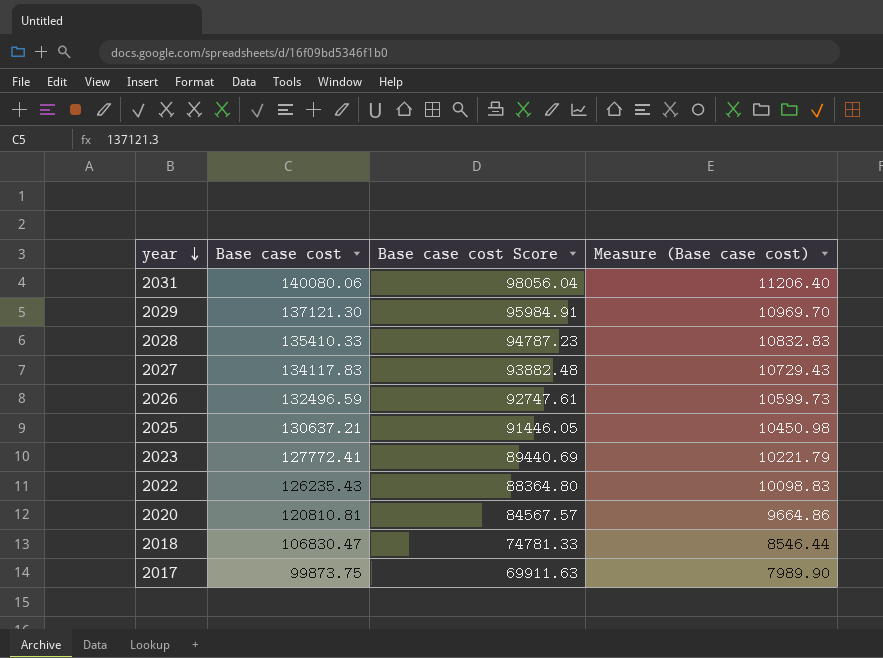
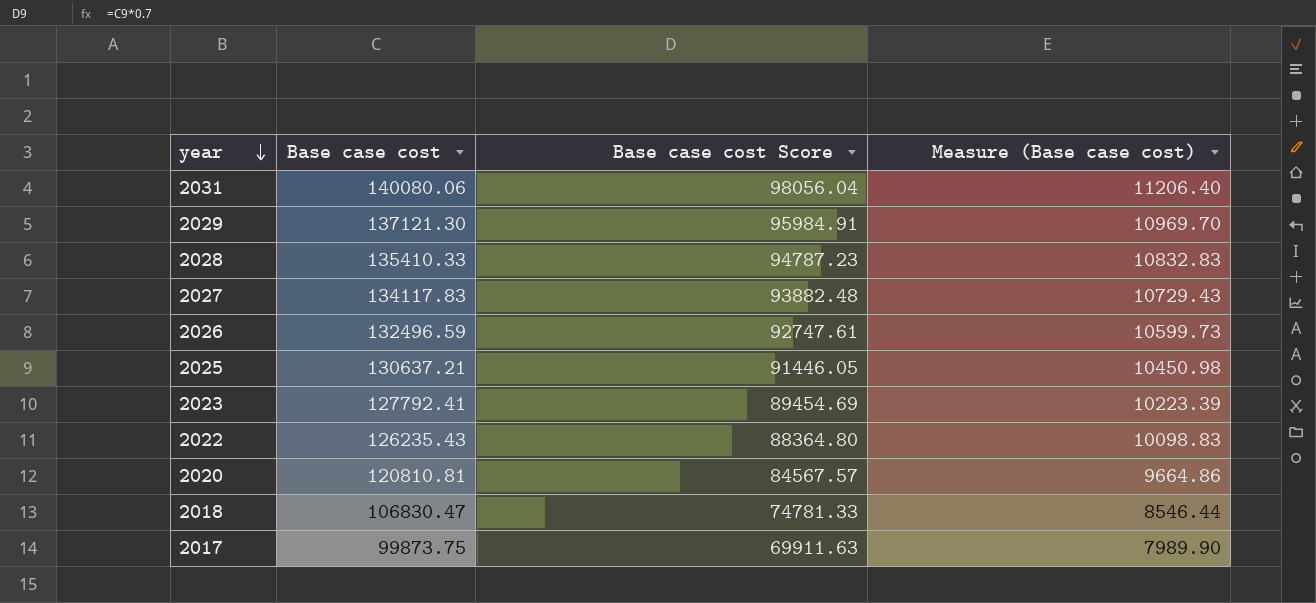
2023 | Base case cost: 127772.41 -> 127792.41
2023 | Base case cost Score: 89440.69 -> 89454.69
2023 | Measure (Base case cost): 10221.79 -> 10223.39

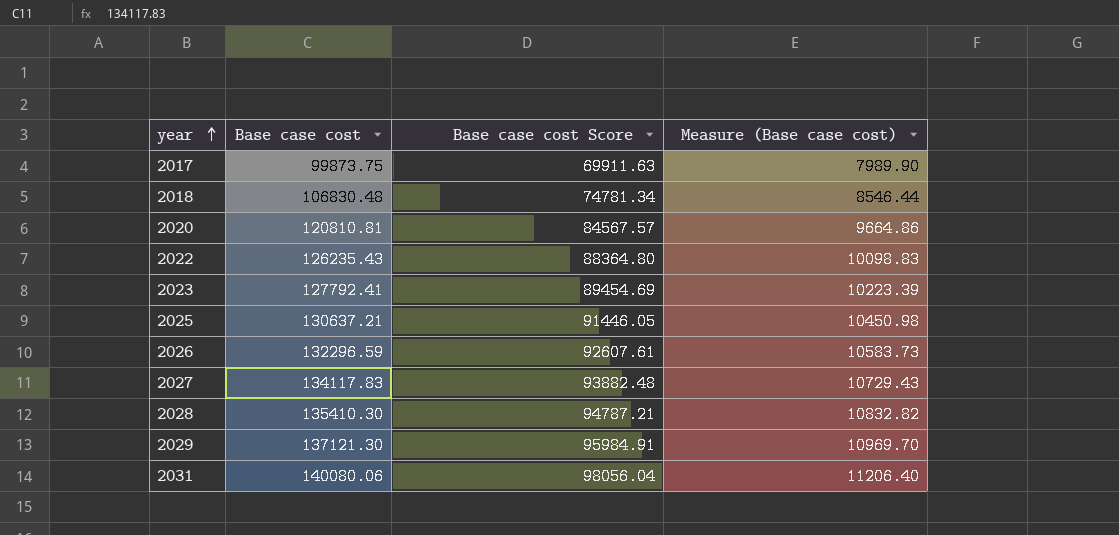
row order: year descending -> year ascending
2018 | Base case cost: 106830.47 -> 106830.48
2018 | Base case cost Score: 74781.33 -> 74781.34
2026 | Base case cost: 132496.59 -> 132296.59
2026 | Base case cost Score: 92747.61 -> 92607.61
2026 | Measure (Base case cost): 10599.73 -> 10583.73
2028 | Base case cost: 135410.33 -> 135410.30
2028 | Base case cost Score: 94787.23 -> 94787.21
2028 | Measure (Base case cost): 10832.83 -> 10832.82

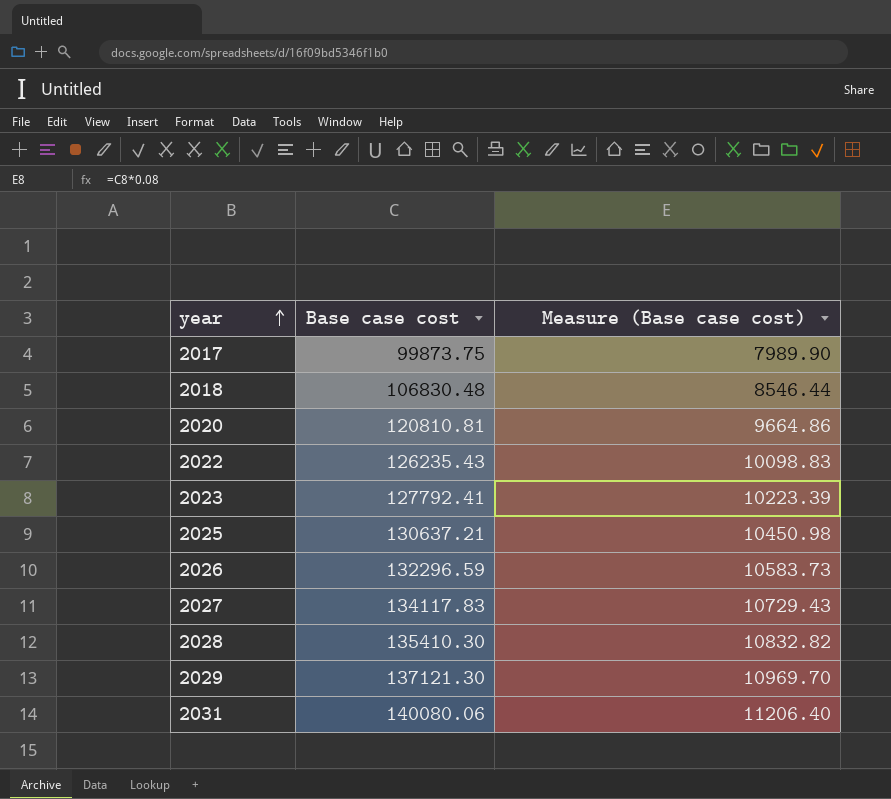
column Base case cost Score | formula: [Base case cost] * 0.7 -> none

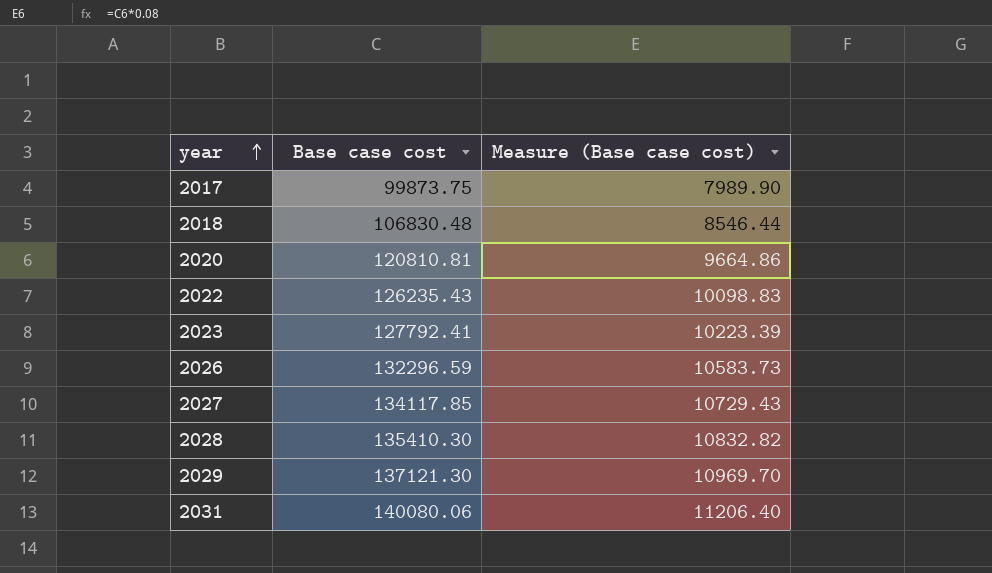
row 2025: 130637.21 | 10450.98 -> none
2027 | Base case cost: 134117.83 -> 134117.85

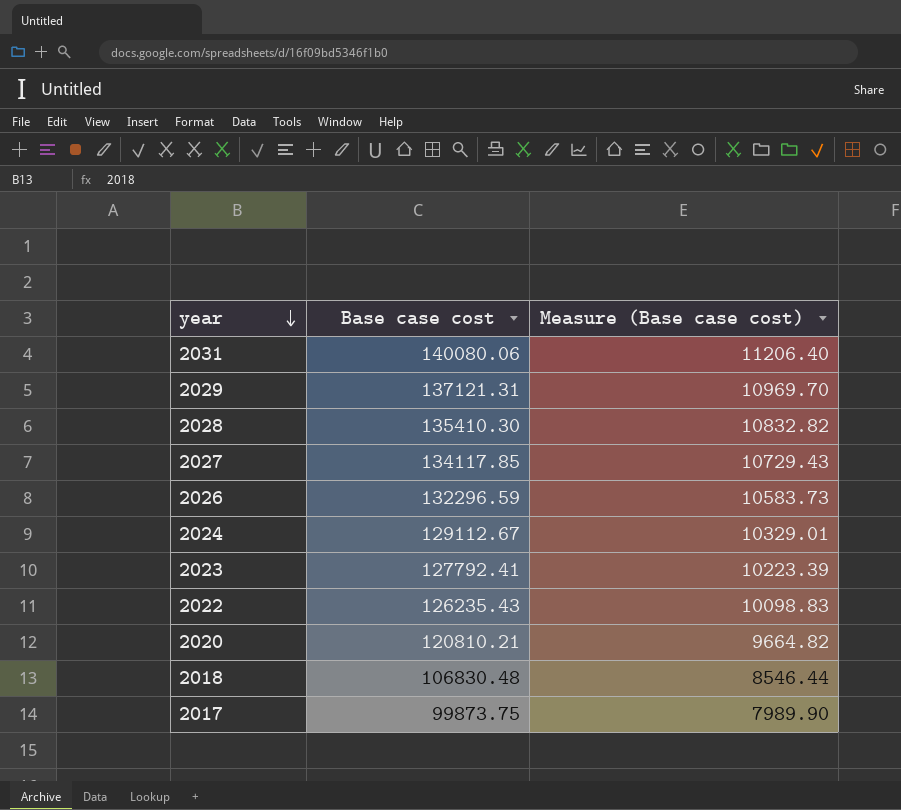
row order: year ascending -> year descending
2029 | Base case cost: 137121.30 -> 137121.31
row 2024: none -> 129112.67 | 10329.01
2020 | Base case cost: 120810.81 -> 120810.21
2020 | Measure (Base case cost): 9664.86 -> 9664.82

